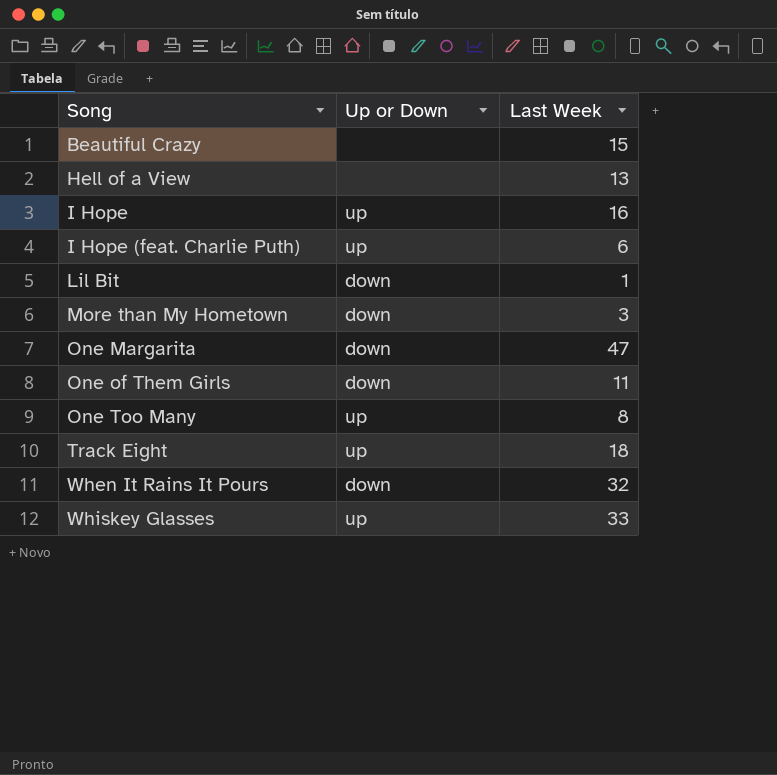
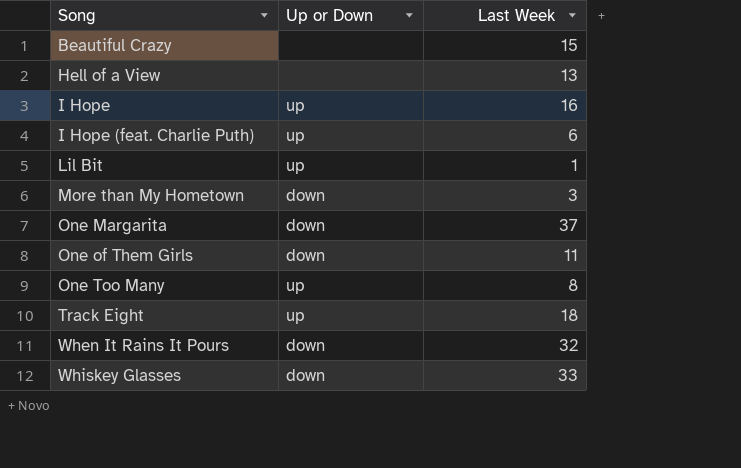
Lil Bit | Up or Down: down -> up
One Margarita | Last Week: 47 -> 37
Whiskey Glasses | Up or Down: up -> down

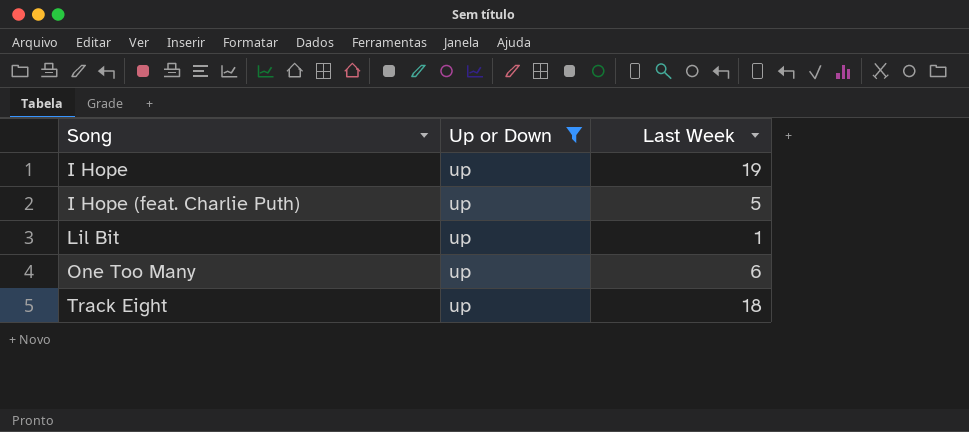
filter: none -> Up or Down = up
I Hope | Last Week: 16 -> 19
I Hope (feat. Charlie Puth) | Last Week: 6 -> 5
One Too Many | Last Week: 8 -> 6

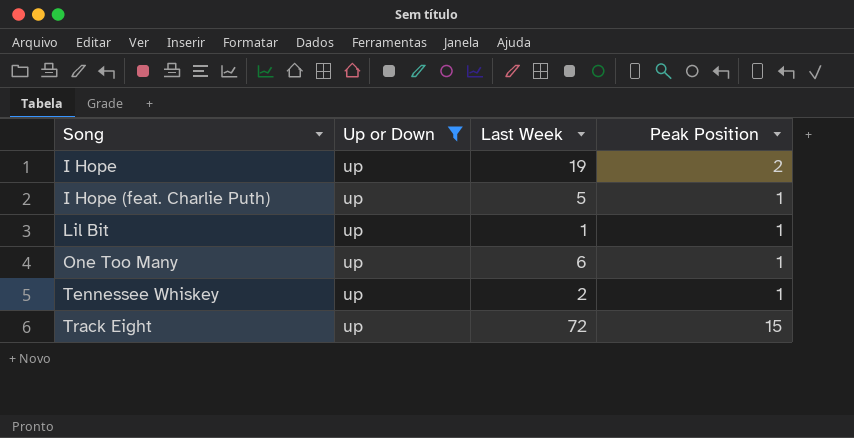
column Peak Position | position: none -> 4
row Tennessee Whiskey: none -> up | 2 | 1
Track Eight | Last Week: 18 -> 72

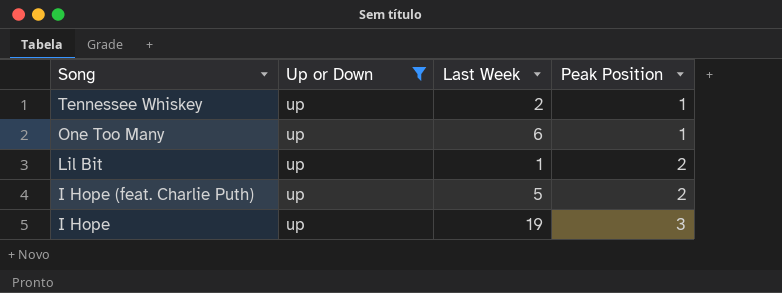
row order: Song ascending -> Song descending
row Track Eight: up | 72 | 15 -> none
Lil Bit | Peak Position: 1 -> 2
I Hope (feat. Charlie Puth) | Peak Position: 1 -> 2
I Hope | Peak Position: 2 -> 3

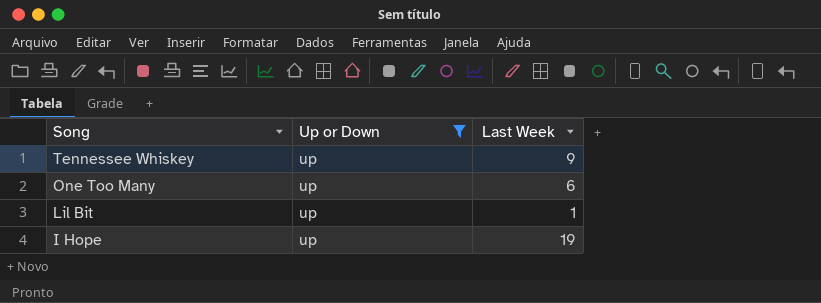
column Peak Position | position: 4 -> none
row I Hope (feat. Charlie Puth): up | 5 | 2 -> none
Tennessee Whiskey | Last Week: 2 -> 9

